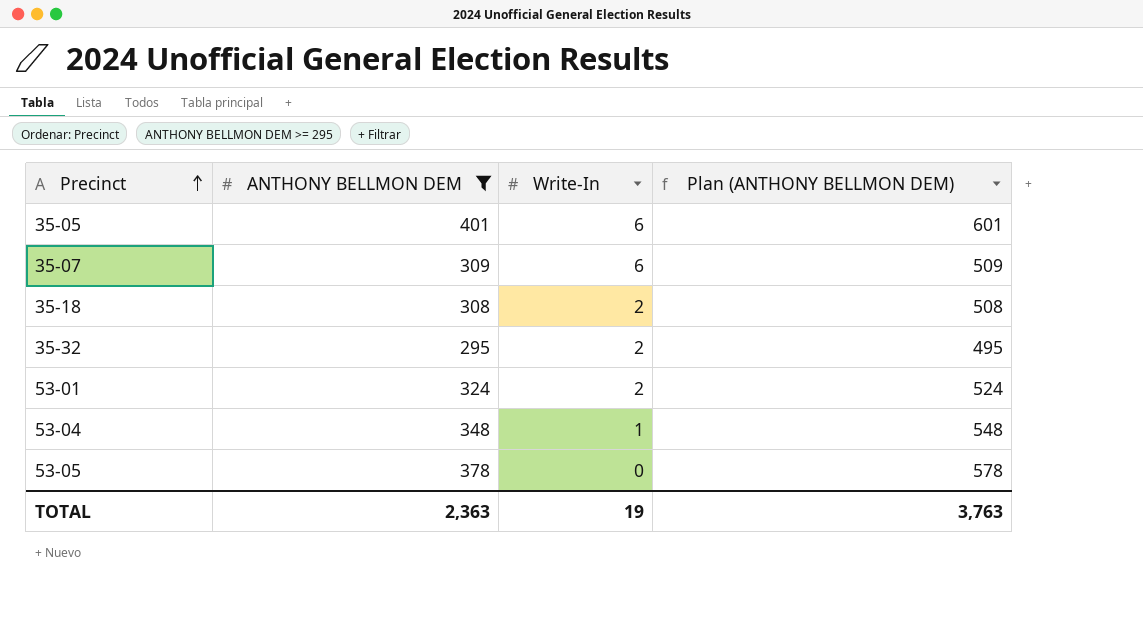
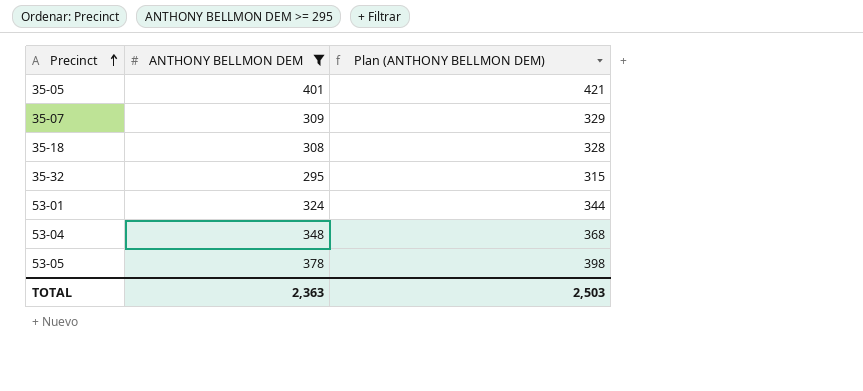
column Write-In | position: 3 -> none
column Plan (ANTHONY BELLMON DEM) | formula: [ANTHONY BELLMON DEM] + 200 -> [ANTHONY BELLMON DEM] + 20
TOTAL | Plan (ANTHONY BELLMON DEM): 3,763 -> 2,503

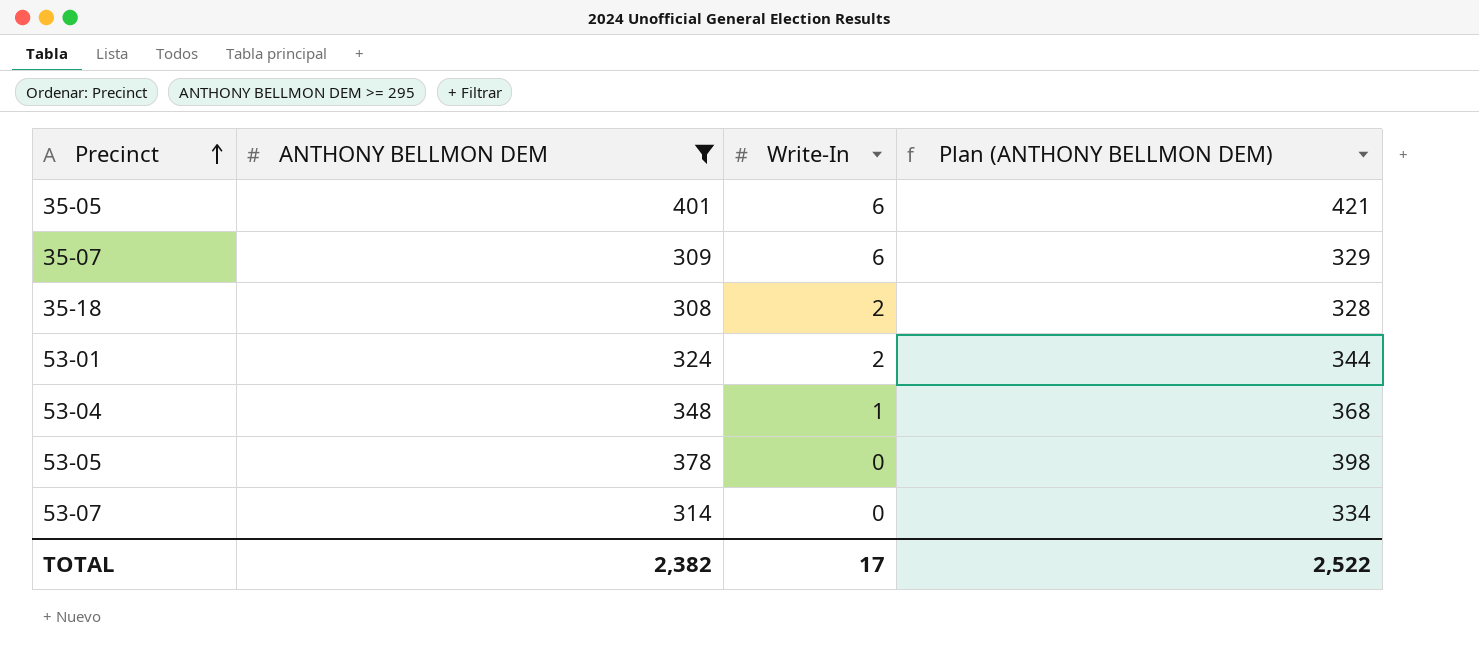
column Write-In | position: none -> 3
row 35-32: 295 | 315 -> none
row 53-07: none -> 314 | 0 | 334
TOTAL | ANTHONY BELLMON DEM: 2,363 -> 2,382
TOTAL | Plan (ANTHONY BELLMON DEM): 2,503 -> 2,522

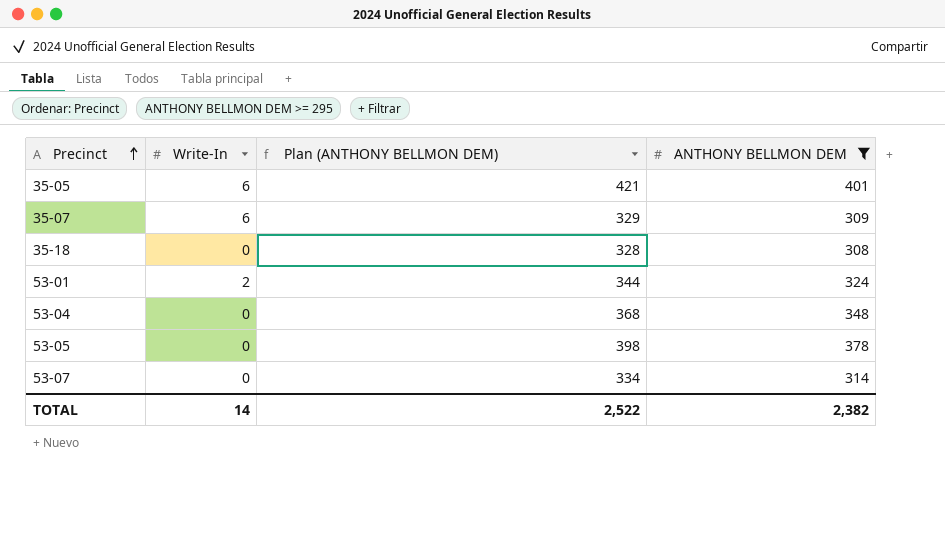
column ANTHONY BELLMON DEM | position: 2 -> 4
35-18 | Write-In: 2 -> 0
53-04 | Write-In: 1 -> 0
TOTAL | Write-In: 17 -> 14

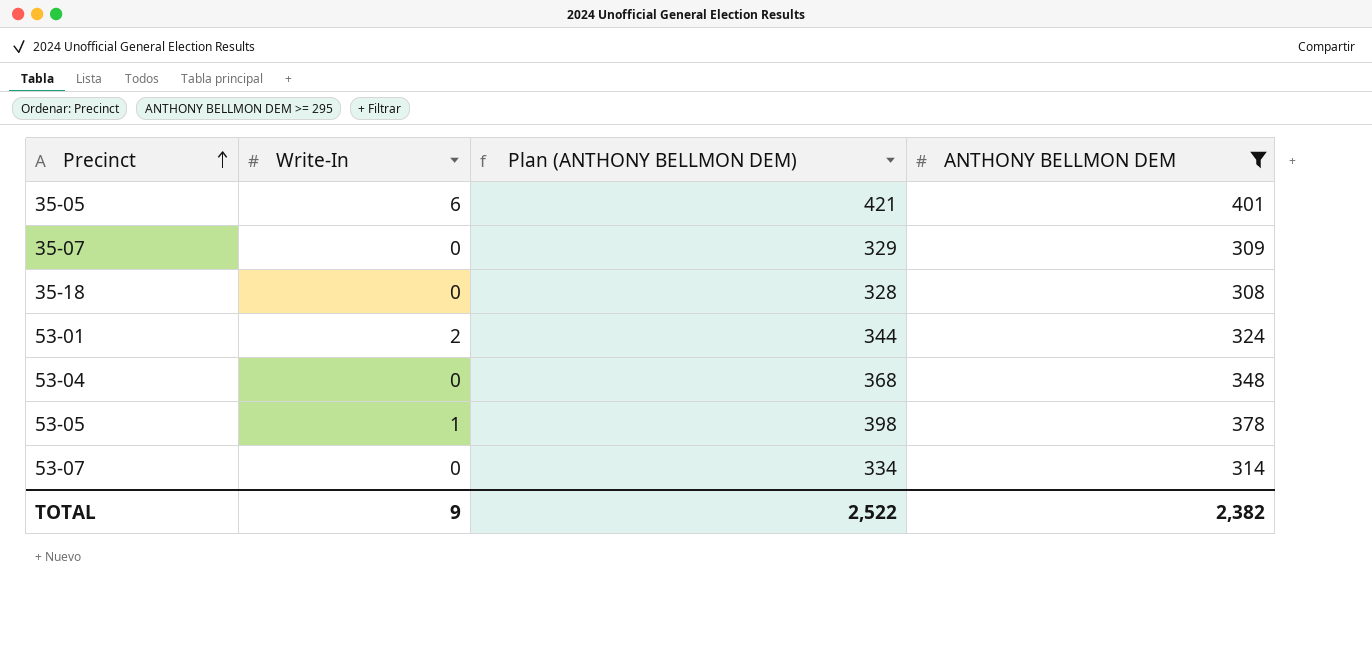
35-07 | Write-In: 6 -> 0
53-05 | Write-In: 0 -> 1
TOTAL | Write-In: 14 -> 9

